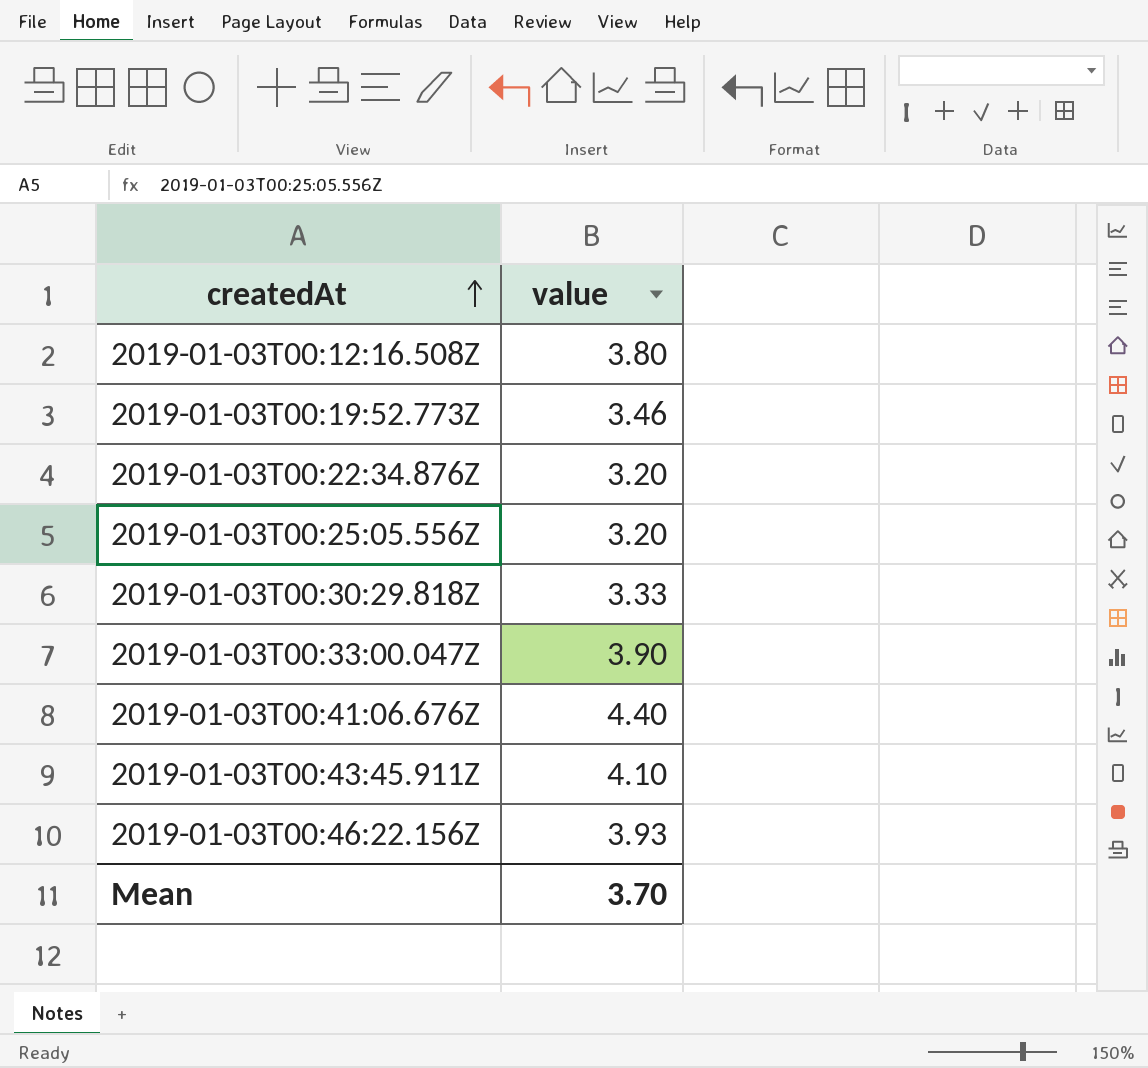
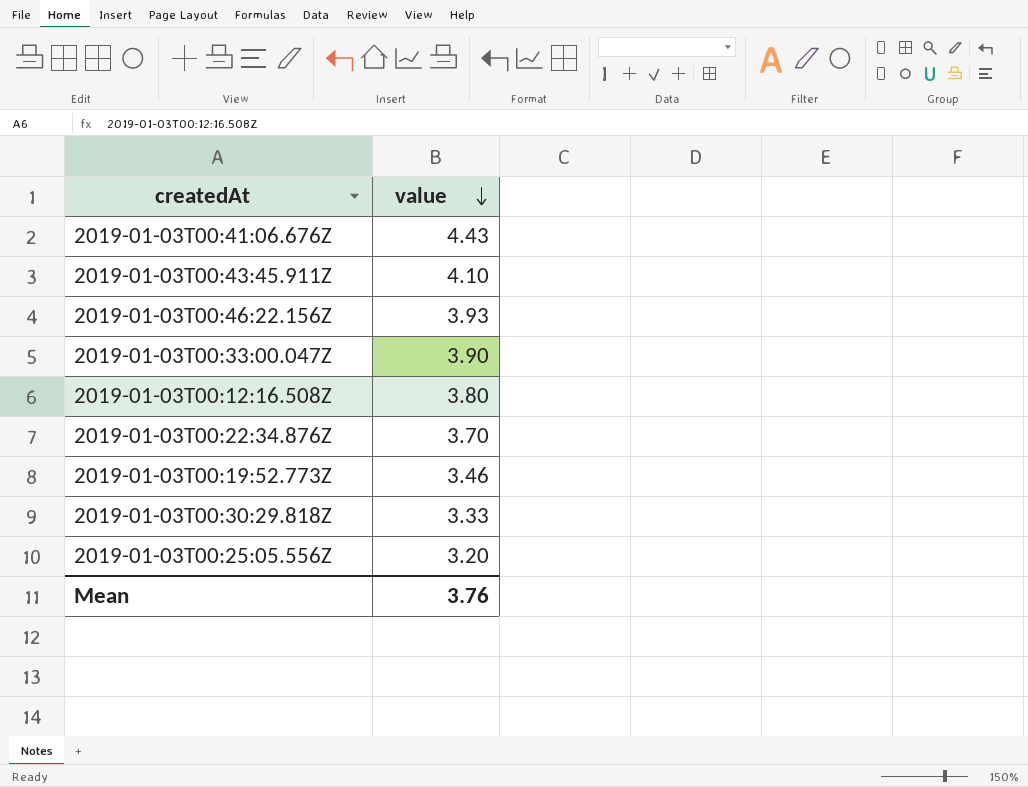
row order: createdAt ascending -> value descending
2019-01-03T00:41:06.676Z | value: 4.40 -> 4.43
2019-01-03T00:22:34.876Z | value: 3.20 -> 3.70
Mean | value: 3.70 -> 3.76

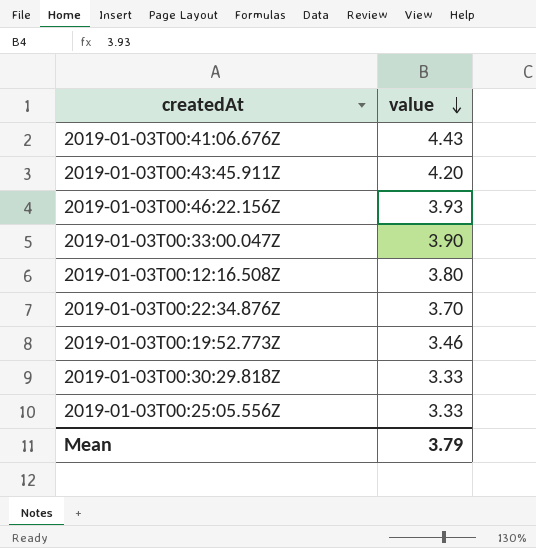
2019-01-03T00:43:45.911Z | value: 4.10 -> 4.20
2019-01-03T00:25:05.556Z | value: 3.20 -> 3.33
Mean | value: 3.76 -> 3.79

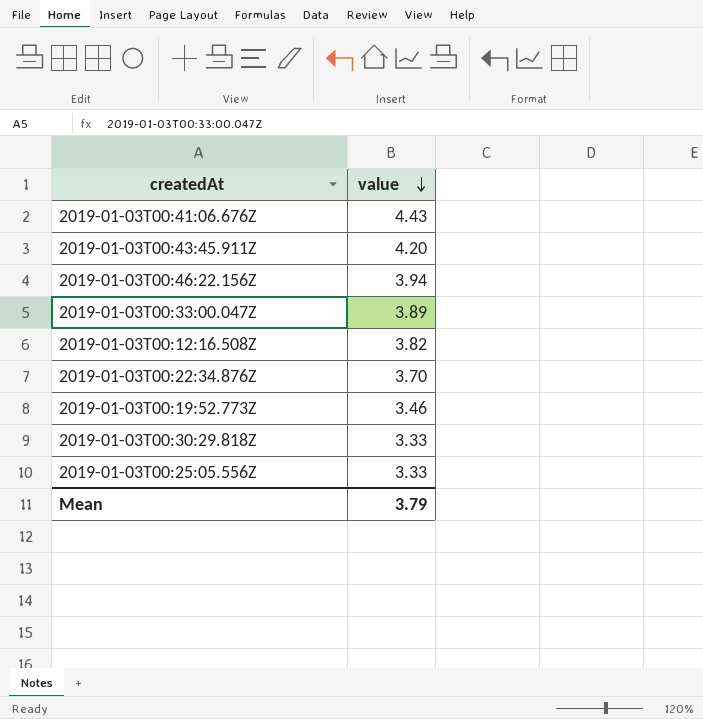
2019-01-03T00:46:22.156Z | value: 3.93 -> 3.94
2019-01-03T00:33:00.047Z | value: 3.90 -> 3.89
2019-01-03T00:12:16.508Z | value: 3.80 -> 3.82

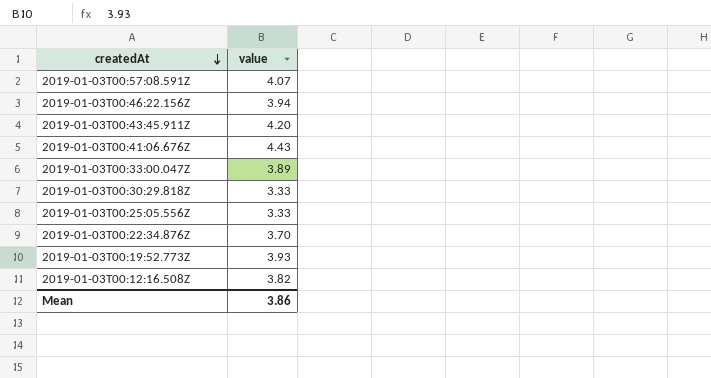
row order: value descending -> createdAt descending
row 2019-01-03T00:57:08.591Z: none -> 4.07
2019-01-03T00:19:52.773Z | value: 3.46 -> 3.93
Mean | value: 3.79 -> 3.86

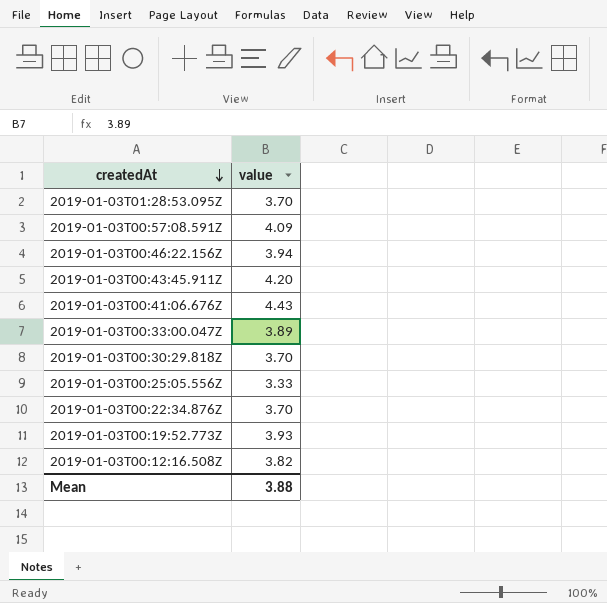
row 2019-01-03T01:28:53.095Z: none -> 3.70
2019-01-03T00:57:08.591Z | value: 4.07 -> 4.09
2019-01-03T00:30:29.818Z | value: 3.33 -> 3.70
Mean | value: 3.86 -> 3.88

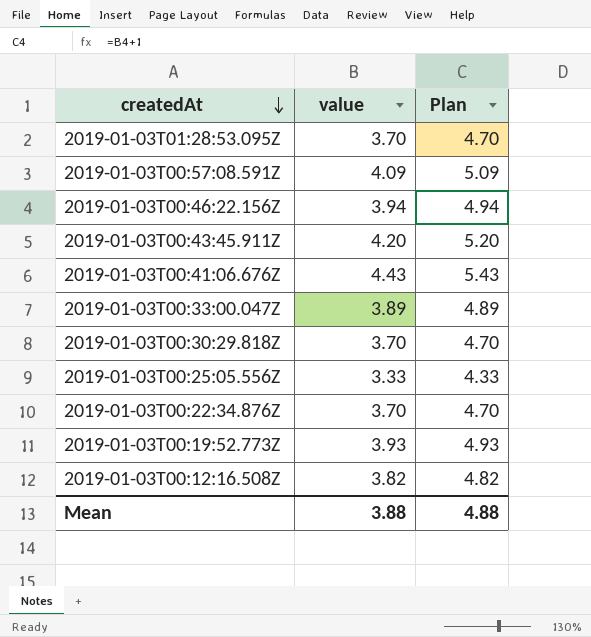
column Plan | formula: none -> [value] + 1

